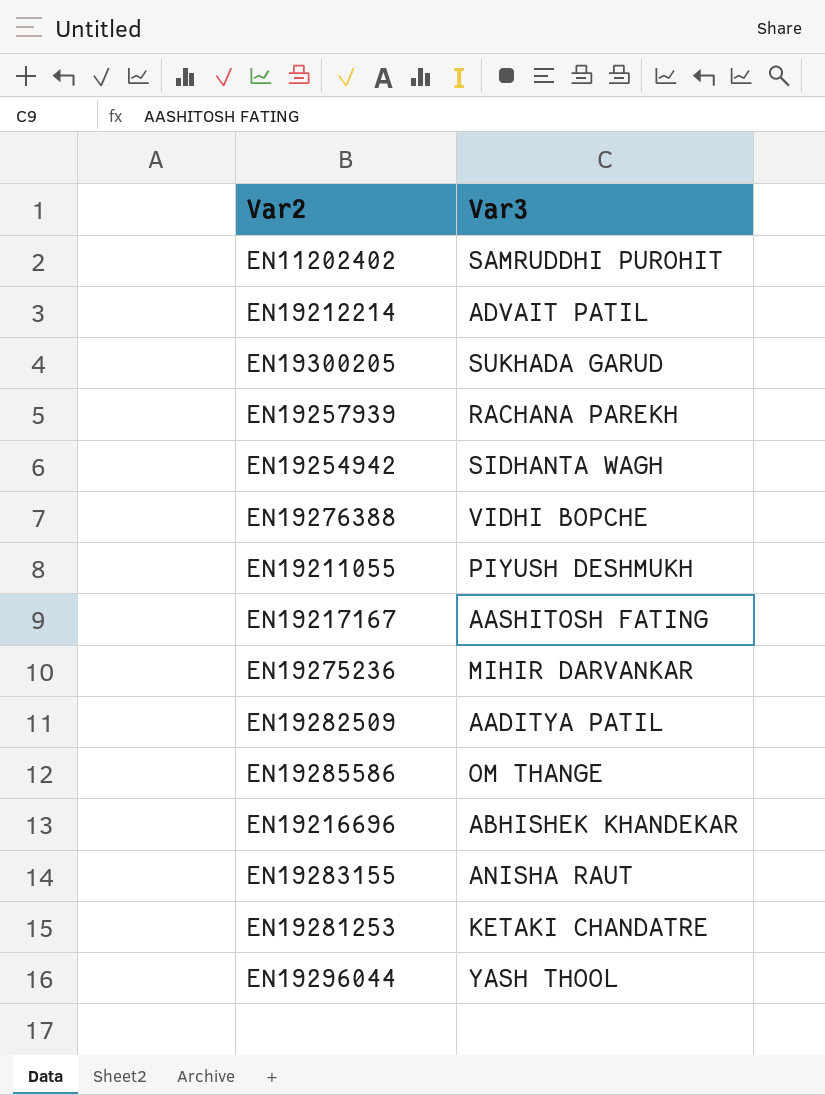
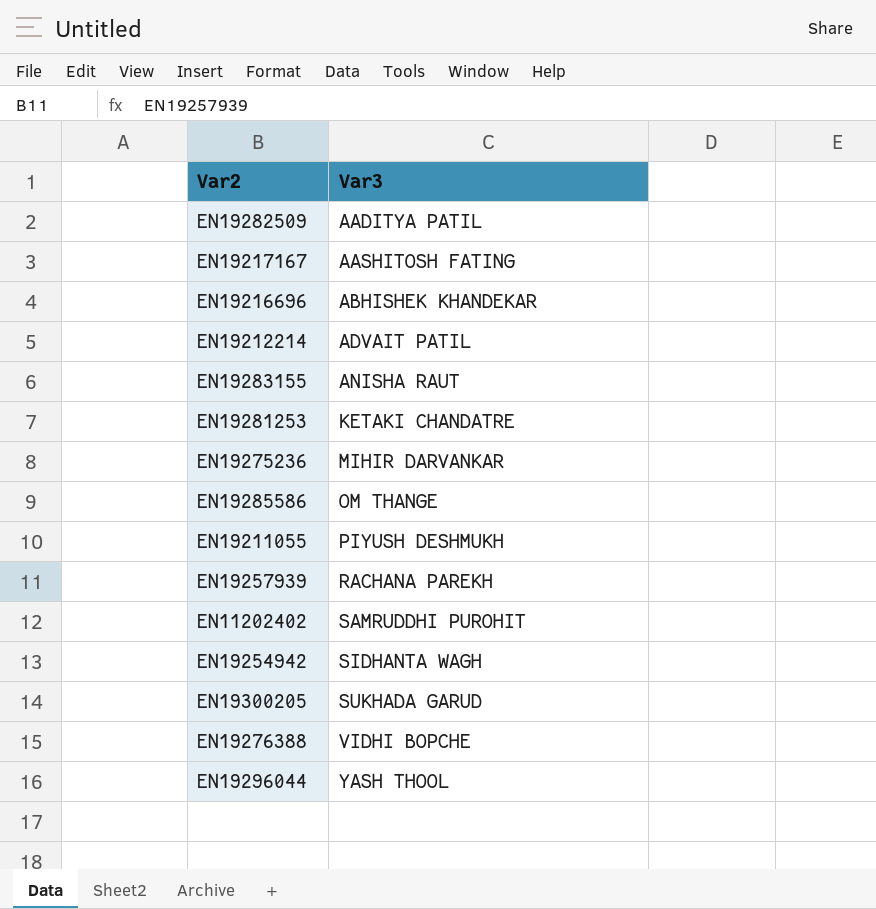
row order: none -> Var3 ascending

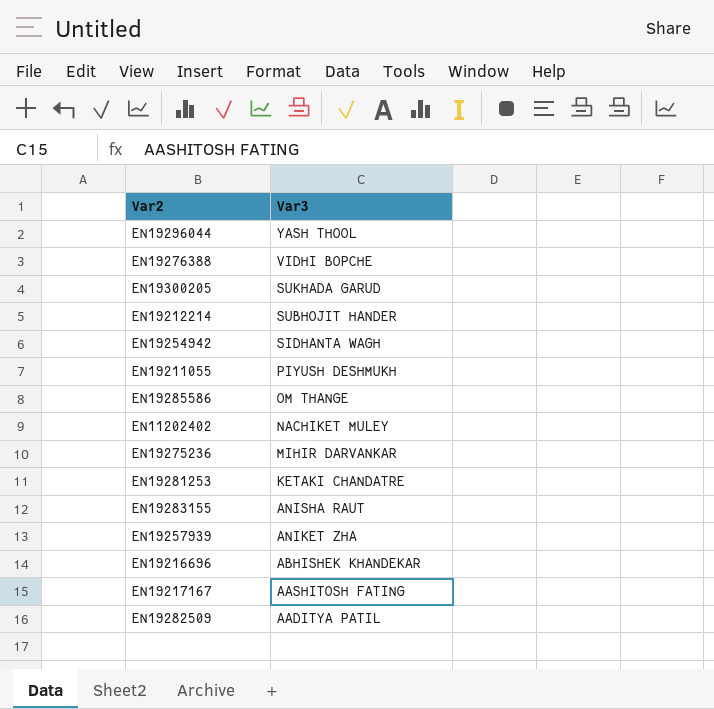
row order: Var3 ascending -> Var3 descending
EN19212214 | Var3: ADVAIT PATIL -> SUBHOJIT HANDER
EN11202402 | Var3: SAMRUDDHI PUROHIT -> NACHIKET MULEY
EN19257939 | Var3: RACHANA PAREKH -> ANIKET ZHA

